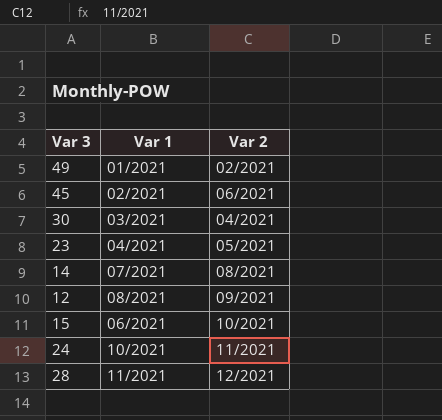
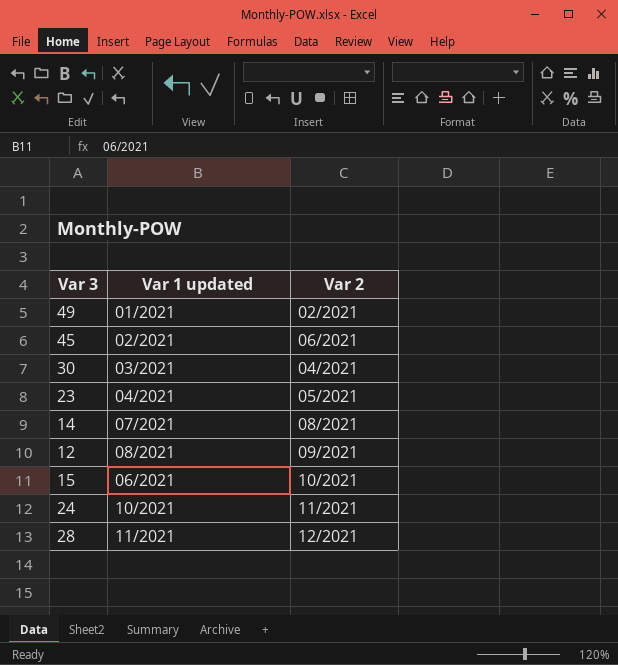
column name: Var 1 -> Var 1 updated

